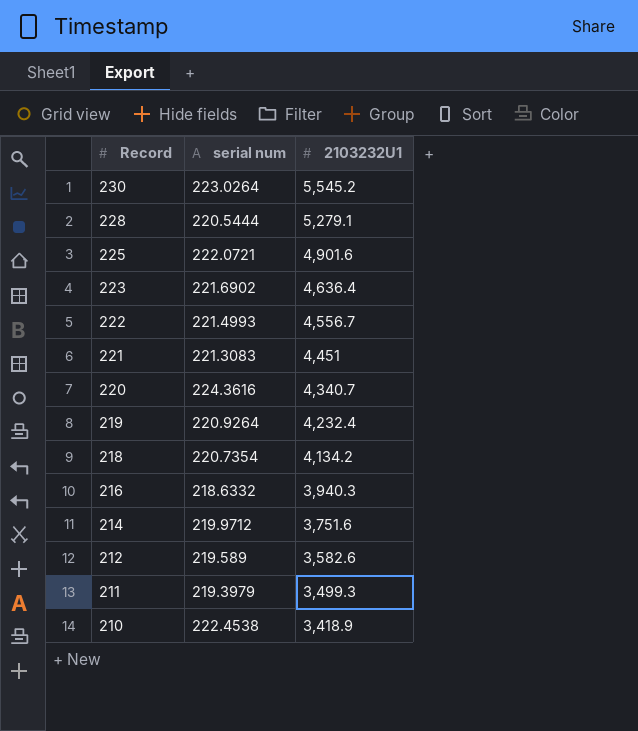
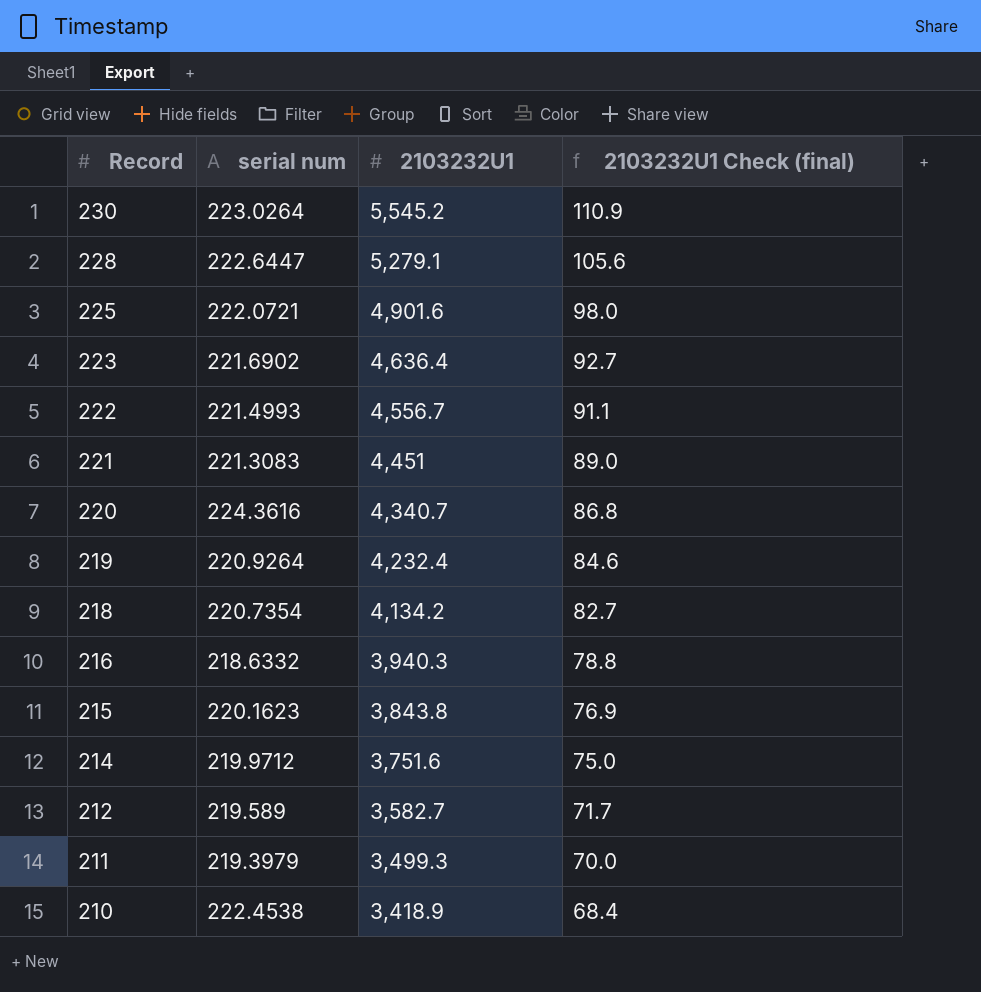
column 2103232U1 Check (final) | formula: none -> [2103232U1] * 0.02
228 | serial num: 220.5444 -> 222.6447
row 215: none -> 220.1623 | 3,843.8 | 76.9
212 | 2103232U1: 3,582.6 -> 3,582.7

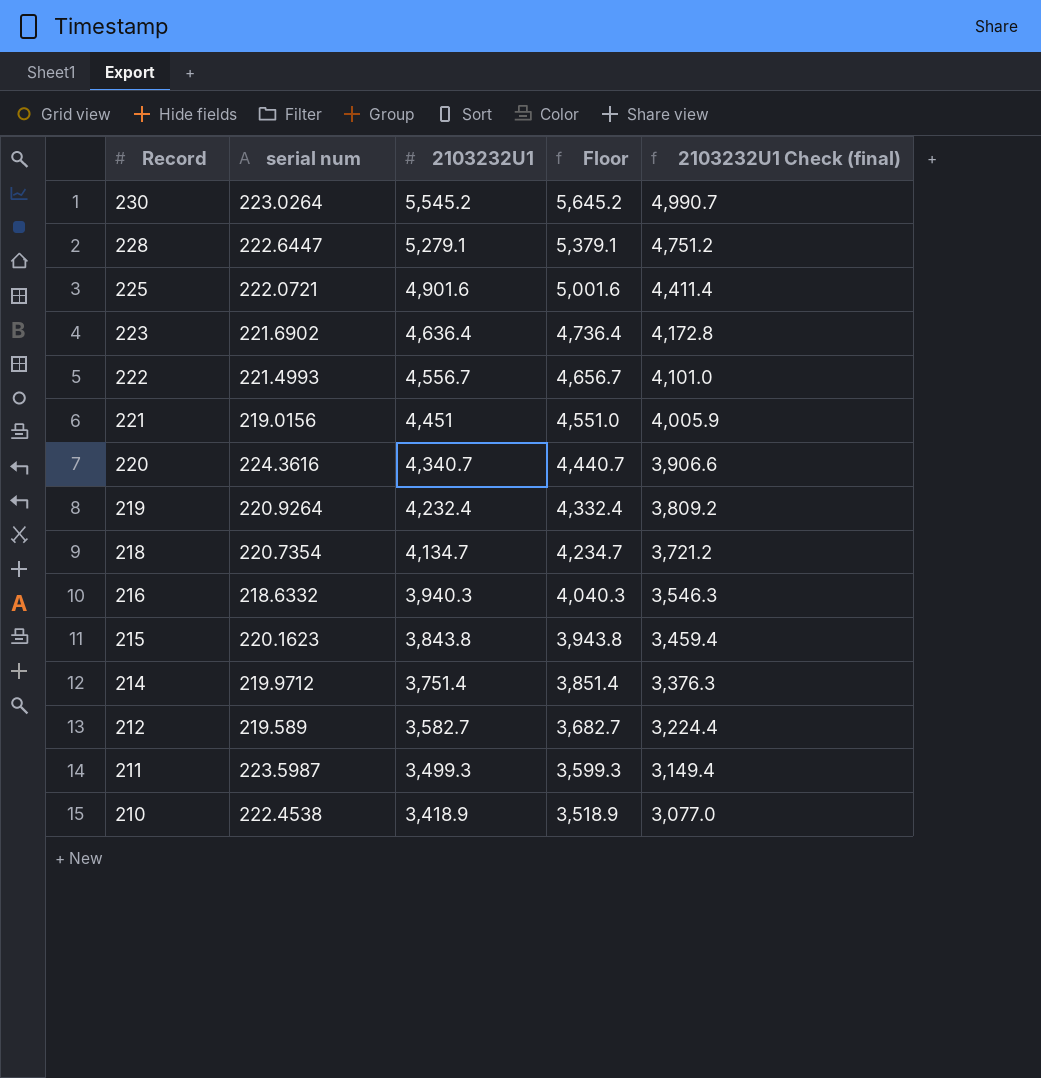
column Floor | formula: none -> [2103232U1] + 100
column 2103232U1 Check (final) | formula: [2103232U1] * 0.02 -> [2103232U1] * 0.9
221 | serial num: 221.3083 -> 219.0156
218 | 2103232U1: 4,134.2 -> 4,134.7
214 | 2103232U1: 3,751.6 -> 3,751.4
211 | serial num: 219.3979 -> 223.5987

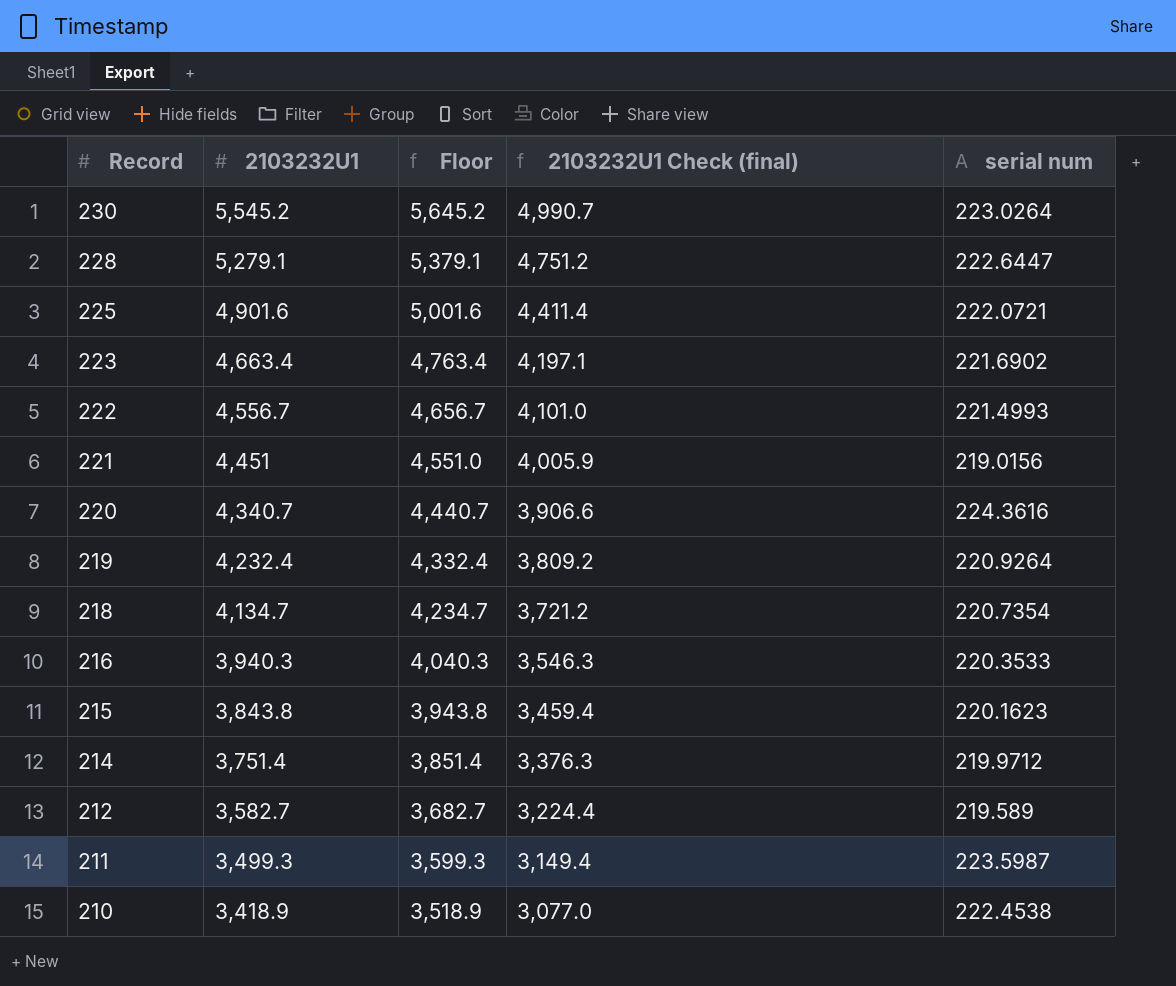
column serial num | position: 2 -> 5
223 | 2103232U1: 4,636.4 -> 4,663.4
223 | Floor: 4,736.4 -> 4,763.4
223 | 2103232U1 Check (final): 4,172.8 -> 4,197.1
216 | serial num: 218.6332 -> 220.3533

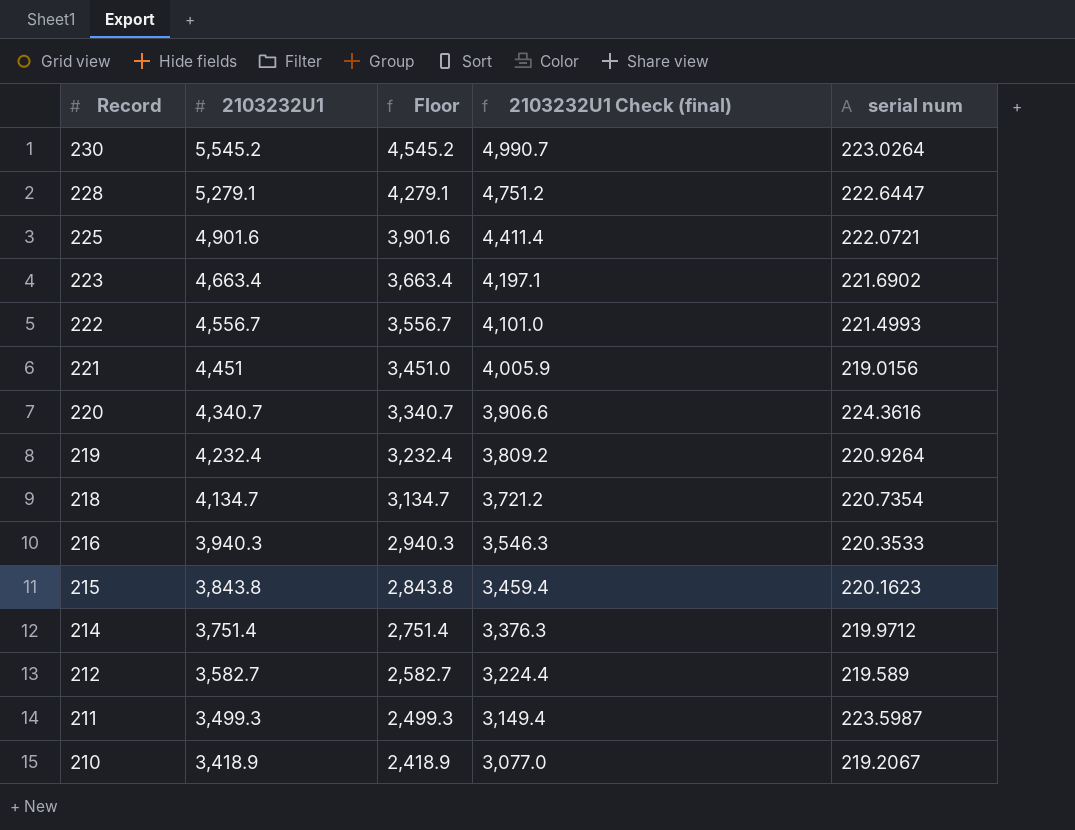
column Floor | formula: [2103232U1] + 100 -> [2103232U1] - 1000
210 | serial num: 222.4538 -> 219.2067

